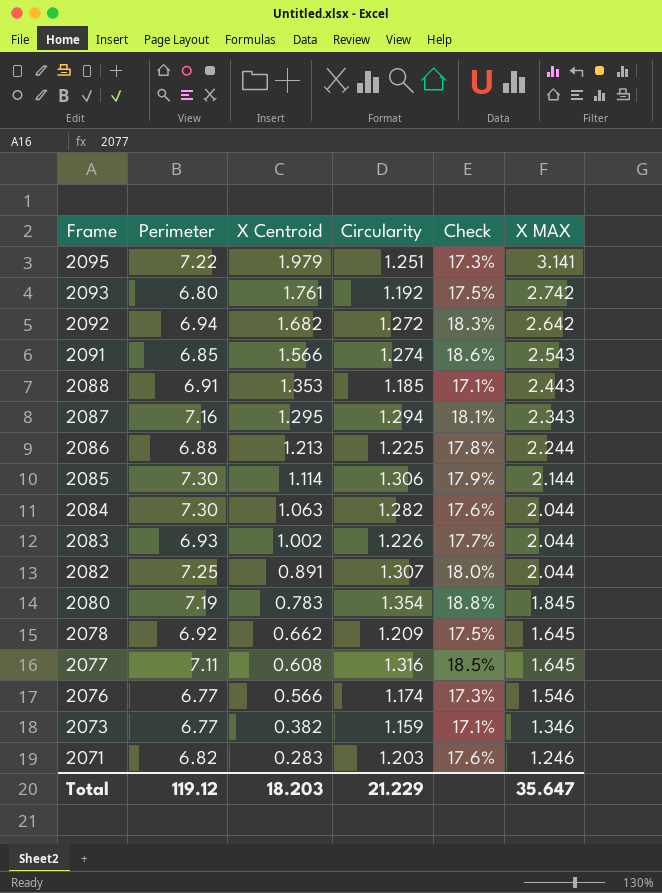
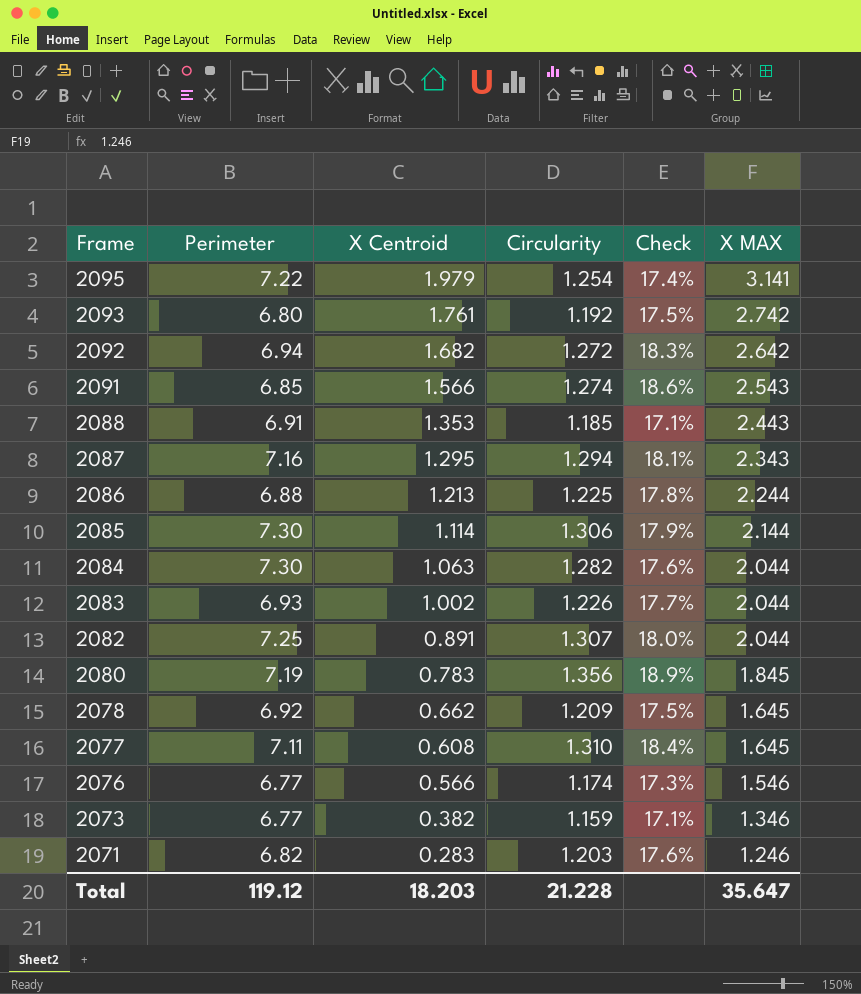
2095 | Circularity: 1.251 -> 1.254
2095 | Check: 17.3% -> 17.4%
2080 | Circularity: 1.354 -> 1.356
2080 | Check: 18.8% -> 18.9%
2077 | Circularity: 1.316 -> 1.310
2077 | Check: 18.5% -> 18.4%
Total | Circularity: 21.229 -> 21.228

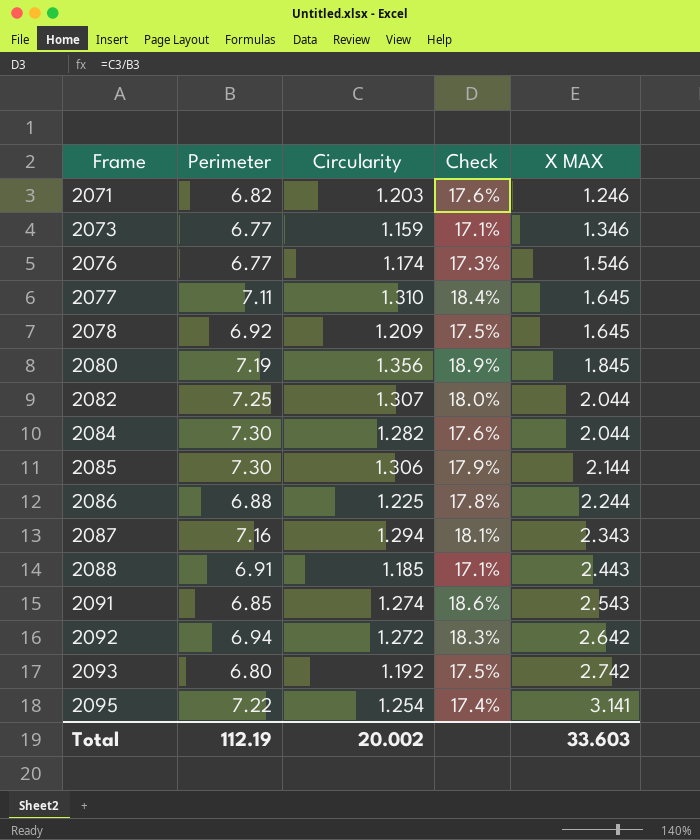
row order: Frame descending -> Frame ascending
column X Centroid | position: 3 -> none
row 2083: 6.93 | 1.002 | 1.226 | 17.7% | 2.044 -> none
Total | Perimeter: 119.12 -> 112.19
Total | Circularity: 21.228 -> 20.002
Total | X MAX: 35.647 -> 33.603

